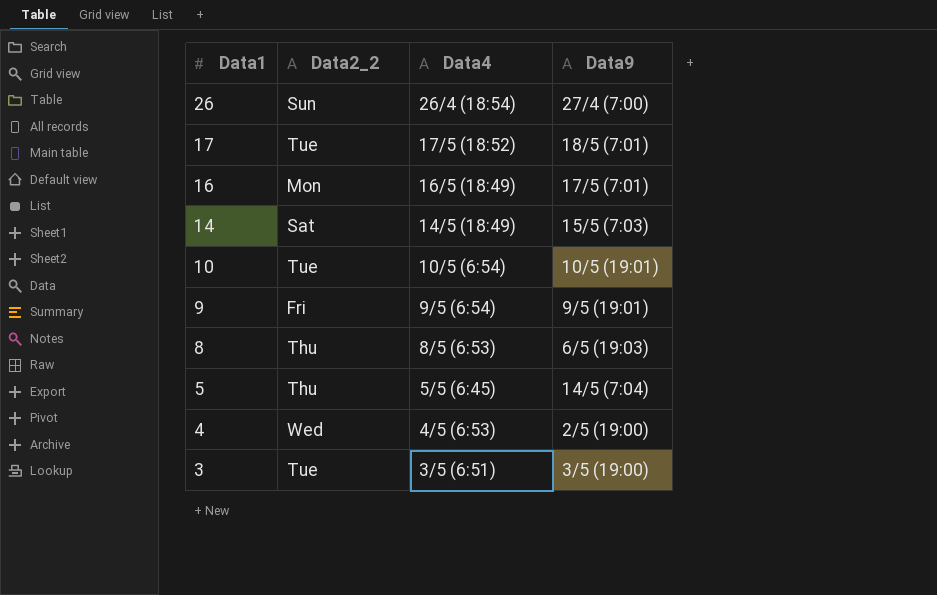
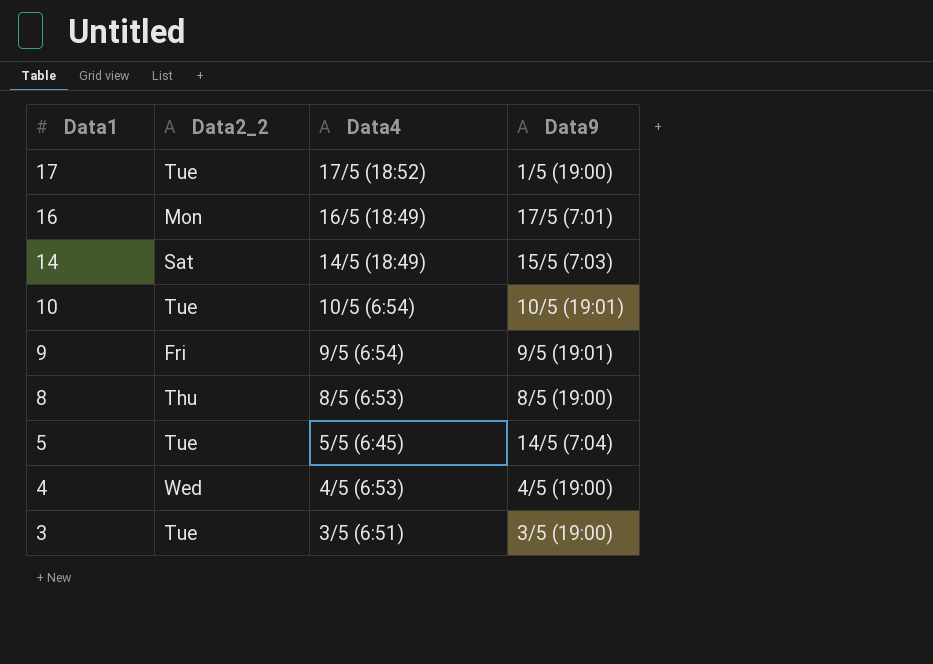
row 26: Sun | 26/4 (18:54) | 27/4 (7:00) -> none
17 | Data9: 18/5 (7:01) -> 1/5 (19:00)
8 | Data9: 6/5 (19:03) -> 8/5 (19:00)
5 | Data2_2: Thu -> Tue
4 | Data9: 2/5 (19:00) -> 4/5 (19:00)

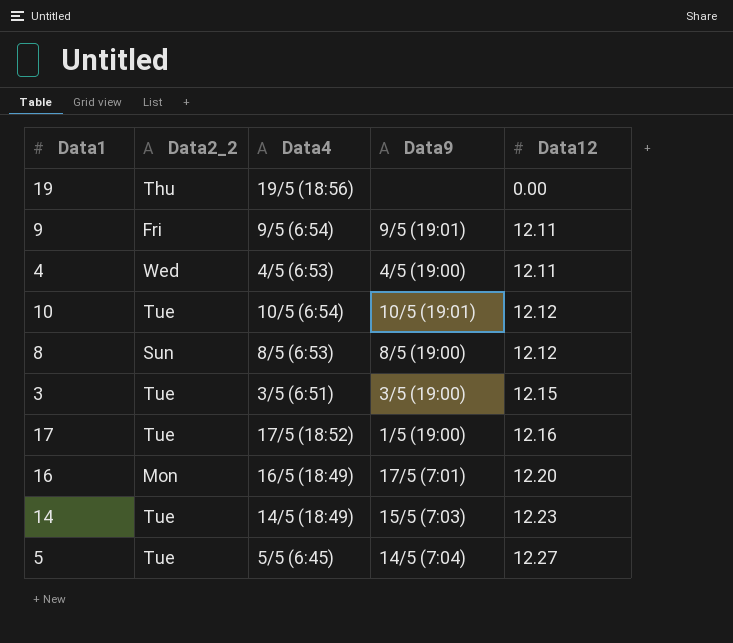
row order: Data1 descending -> Data12 ascending
column Data12 | position: none -> 5
row 19: none -> Thu | 19/5 (18:56) | none | 0.00
8 | Data2_2: Thu -> Sun
14 | Data2_2: Sat -> Tue

